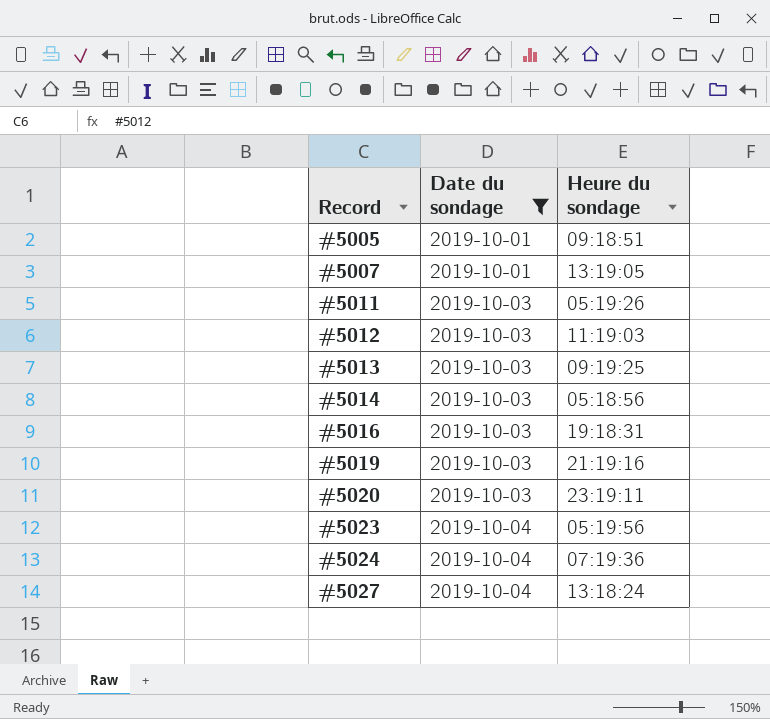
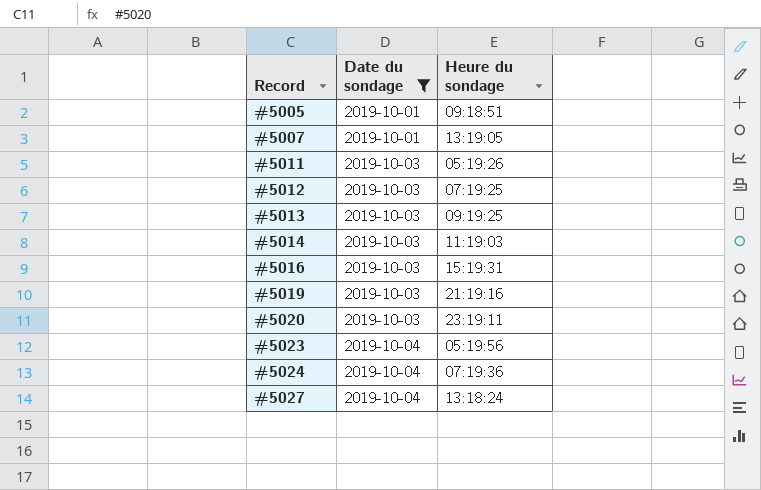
#5012 | Heure du sondage: 11:19:03 -> 07:19:25
#5014 | Heure du sondage: 05:18:56 -> 11:19:03
#5016 | Heure du sondage: 19:18:31 -> 15:19:31

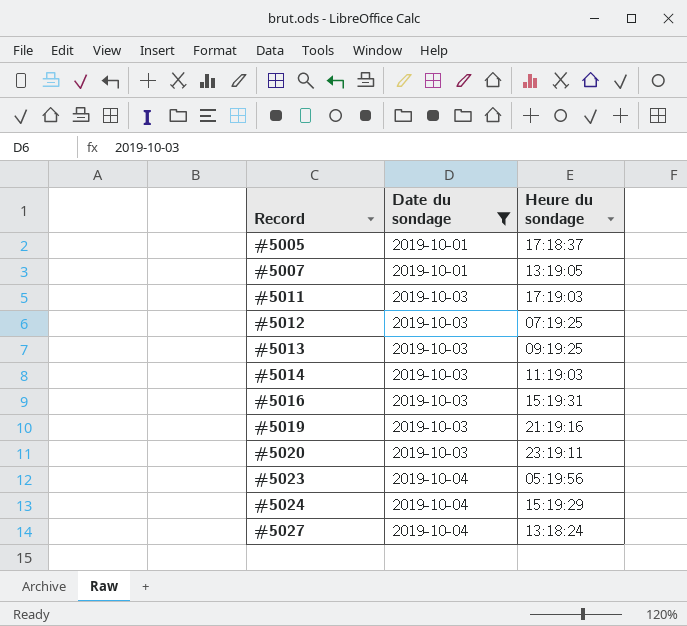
#5005 | Heure du sondage: 09:18:51 -> 17:18:37
#5011 | Heure du sondage: 05:19:26 -> 17:19:03
#5024 | Heure du sondage: 07:19:36 -> 15:19:29

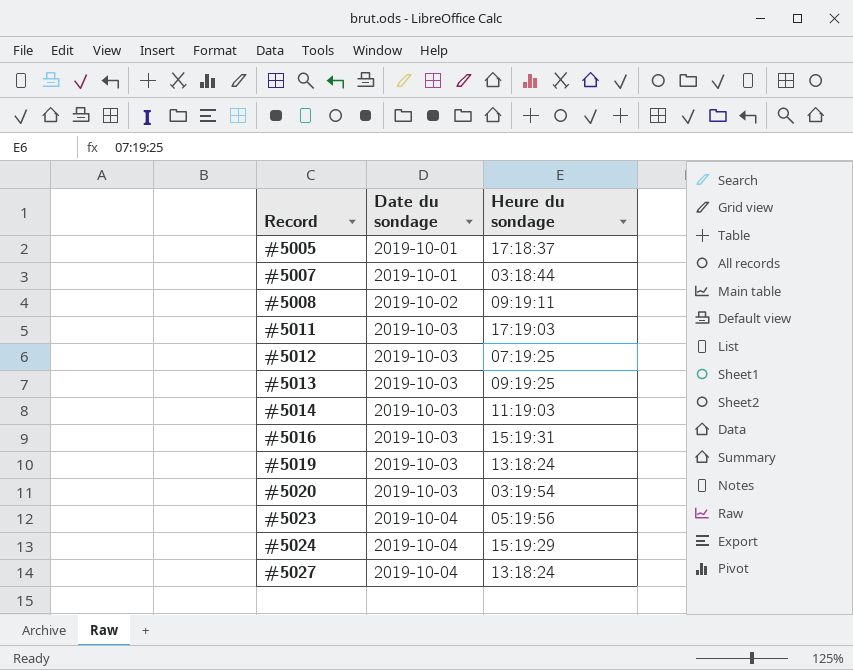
filter: Date du sondage != 2019-10-02 -> none
#5007 | Heure du sondage: 13:19:05 -> 03:18:44
#5019 | Heure du sondage: 21:19:16 -> 13:18:24
#5020 | Heure du sondage: 23:19:11 -> 03:19:54

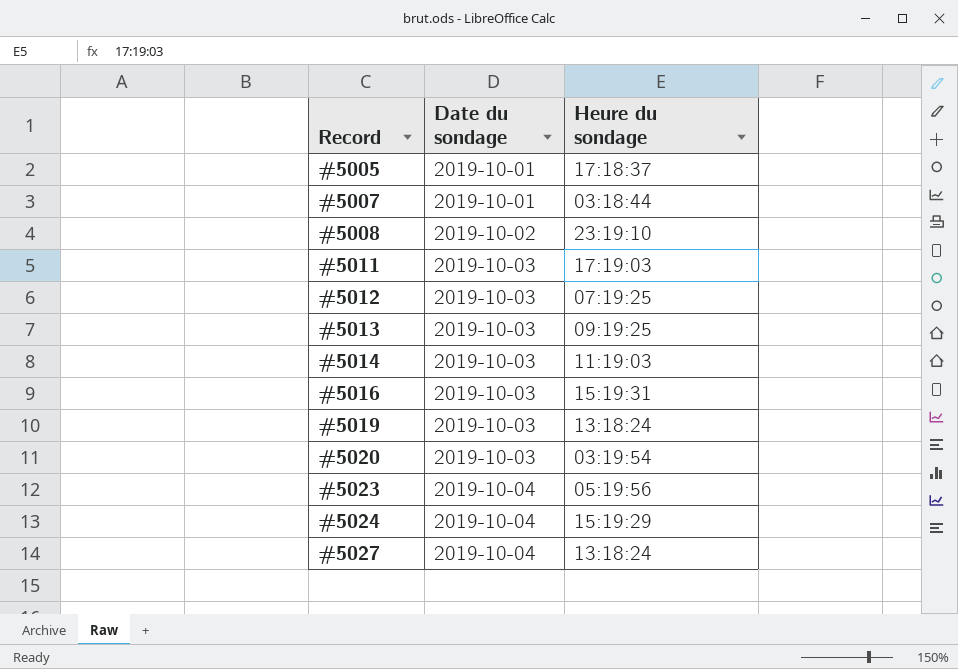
#5008 | Heure du sondage: 09:19:11 -> 23:19:10

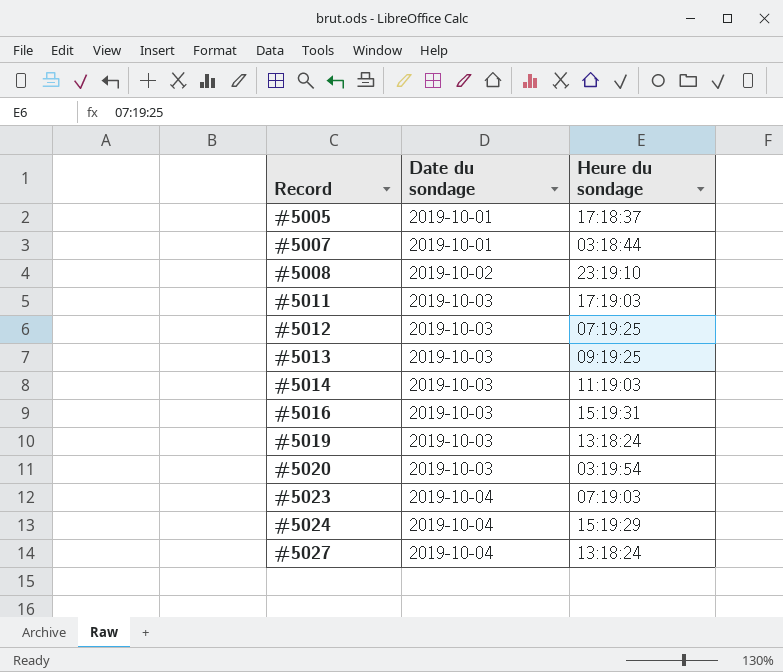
#5023 | Heure du sondage: 05:19:56 -> 07:19:03

